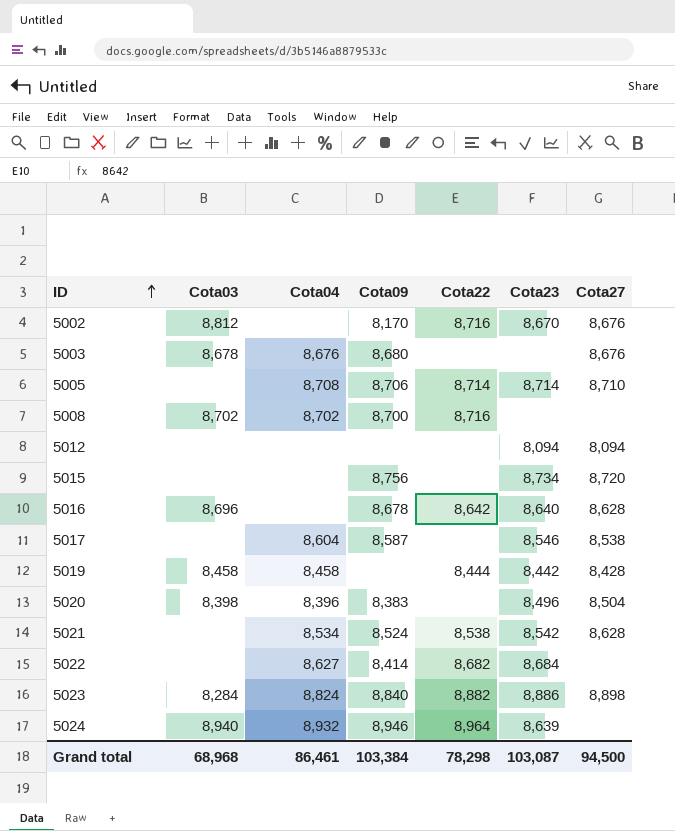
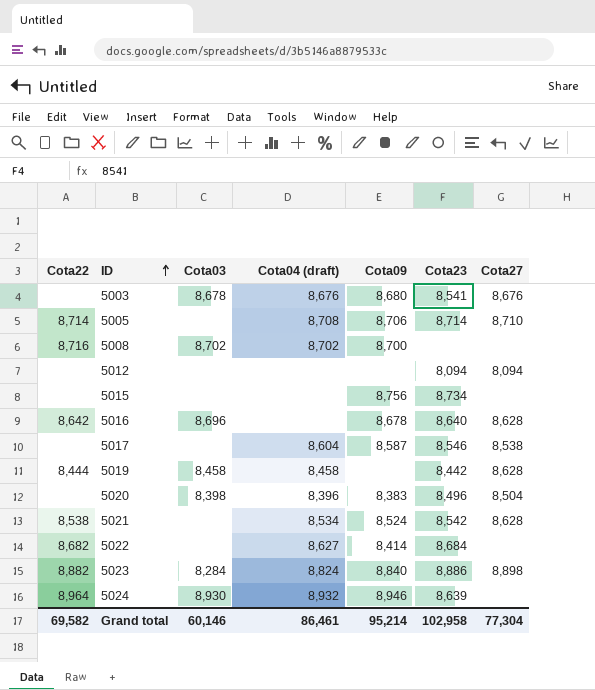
column Cota22 | position: 5 -> 1
column name: Cota04 -> Cota04 (draft)
row 5002: 8,812 | none | 8,170 | 8,716 | 8,670 | 8,676 -> none
5003 | Cota23: none -> 8,541
5015 | Cota27: 8,720 -> none
5019 | Cota27: 8,428 -> 8,628
5024 | Cota03: 8,940 -> 8,930
Grand total | Cota22: 78,298 -> 69,582
Grand total | Cota03: 68,968 -> 60,146
Grand total | Cota09: 103,384 -> 95,214
Grand total | Cota23: 103,087 -> 102,958
Grand total | Cota27: 94,500 -> 77,304

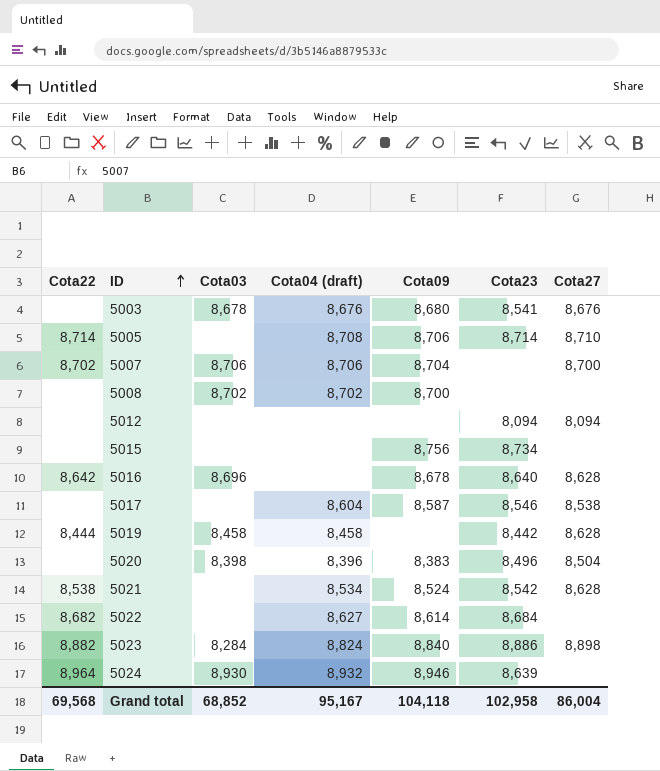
row 5007: none -> 8,702 | 8,706 | 8,706 | 8,704 | none | 8,700
5008 | Cota22: 8,716 -> none
5022 | Cota09: 8,414 -> 8,614
Grand total | Cota22: 69,582 -> 69,568
Grand total | Cota03: 60,146 -> 68,852
Grand total | Cota04 (draft): 86,461 -> 95,167
Grand total | Cota09: 95,214 -> 104,118
Grand total | Cota27: 77,304 -> 86,004

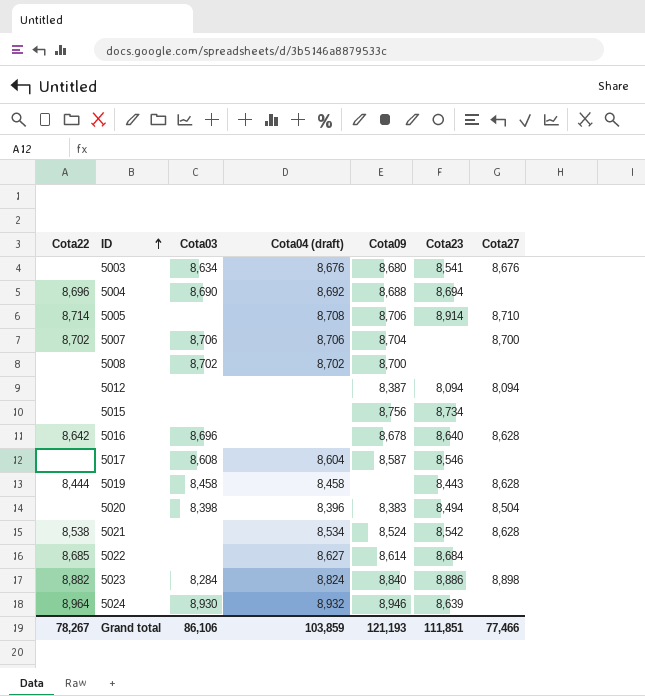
5003 | Cota03: 8,678 -> 8,634
row 5004: none -> 8,696 | 8,690 | 8,692 | 8,688 | 8,694 | none
5005 | Cota23: 8,714 -> 8,914
5012 | Cota09: none -> 8,387
5017 | Cota03: none -> 8,608
5017 | Cota27: 8,538 -> none
5019 | Cota23: 8,442 -> 8,443
5020 | Cota23: 8,496 -> 8,494
5022 | Cota22: 8,682 -> 8,685
Grand total | Cota22: 69,568 -> 78,267
Grand total | Cota03: 68,852 -> 86,106
Grand total | Cota04 (draft): 95,167 -> 103,859
Grand total | Cota09: 104,118 -> 121,193
Grand total | Cota23: 102,958 -> 111,851
Grand total | Cota27: 86,004 -> 77,466

